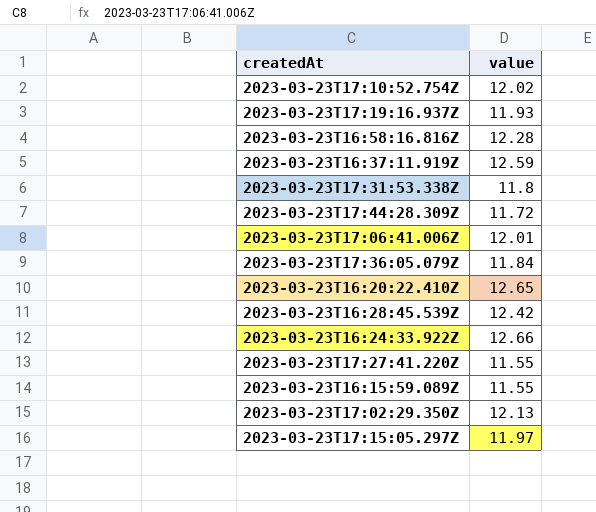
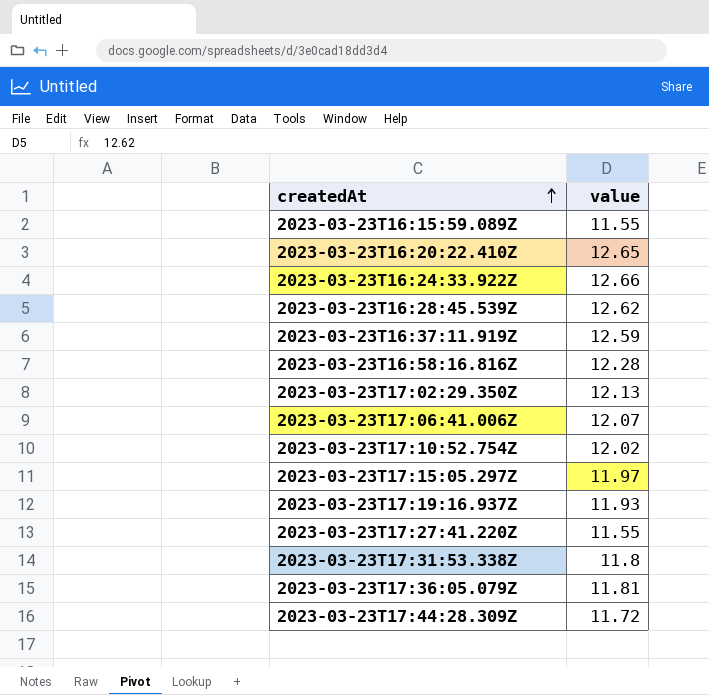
row order: none -> createdAt ascending
2023-03-23T16:28:45.539Z | value: 12.42 -> 12.62
2023-03-23T17:06:41.006Z | value: 12.01 -> 12.07
2023-03-23T17:36:05.079Z | value: 11.84 -> 11.81

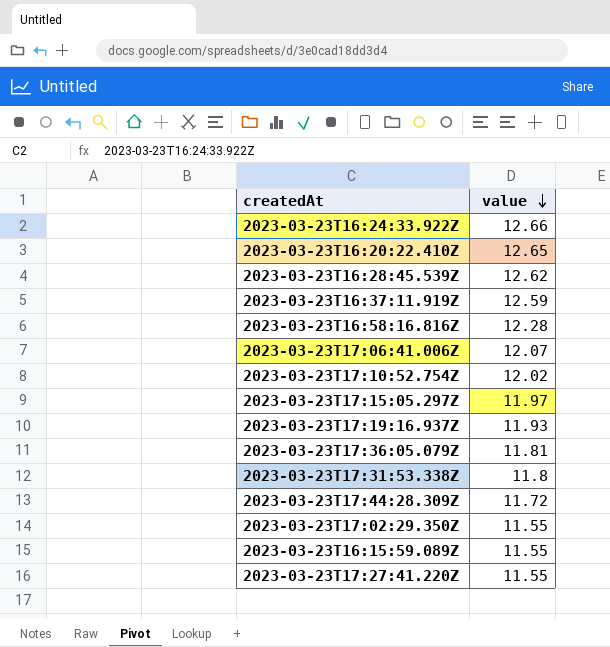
row order: createdAt ascending -> value descending
2023-03-23T17:02:29.350Z | value: 12.13 -> 11.55

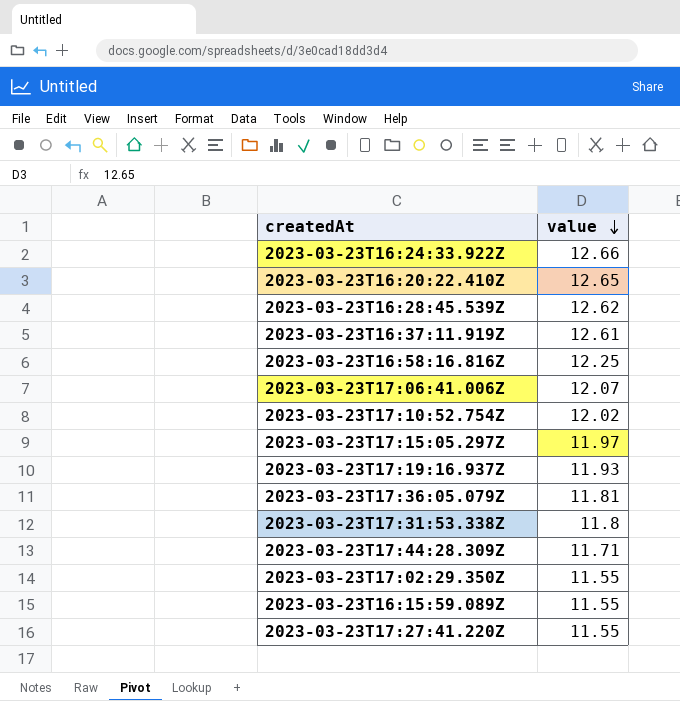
2023-03-23T16:37:11.919Z | value: 12.59 -> 12.61
2023-03-23T16:58:16.816Z | value: 12.28 -> 12.25
2023-03-23T17:44:28.309Z | value: 11.72 -> 11.71

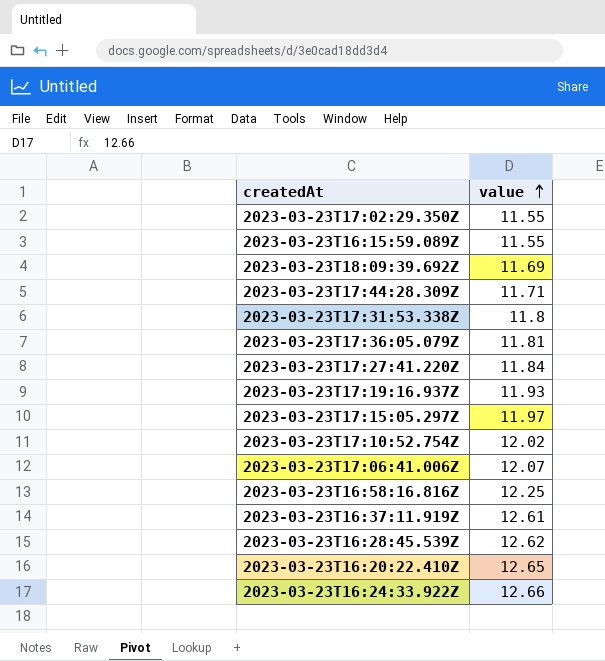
row order: value descending -> value ascending
row 2023-03-23T18:09:39.692Z: none -> 11.69
2023-03-23T17:27:41.220Z | value: 11.55 -> 11.84

